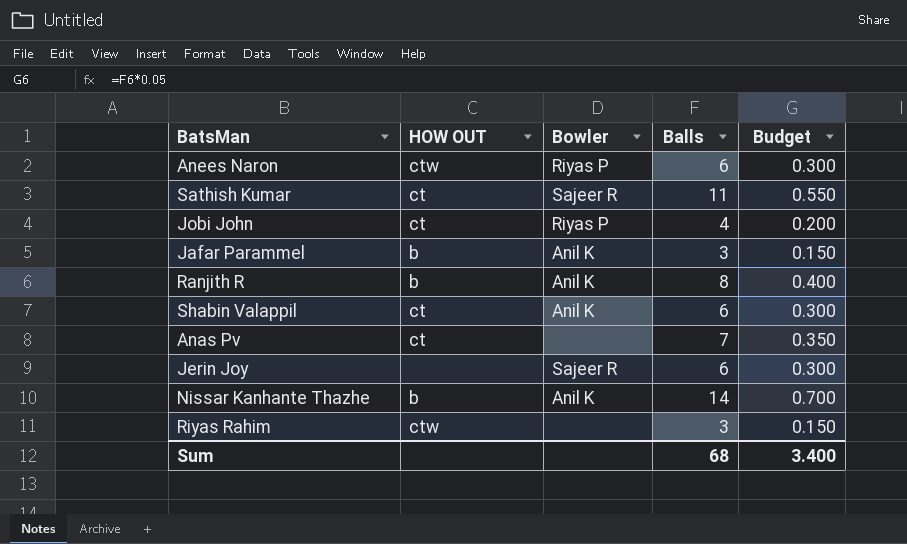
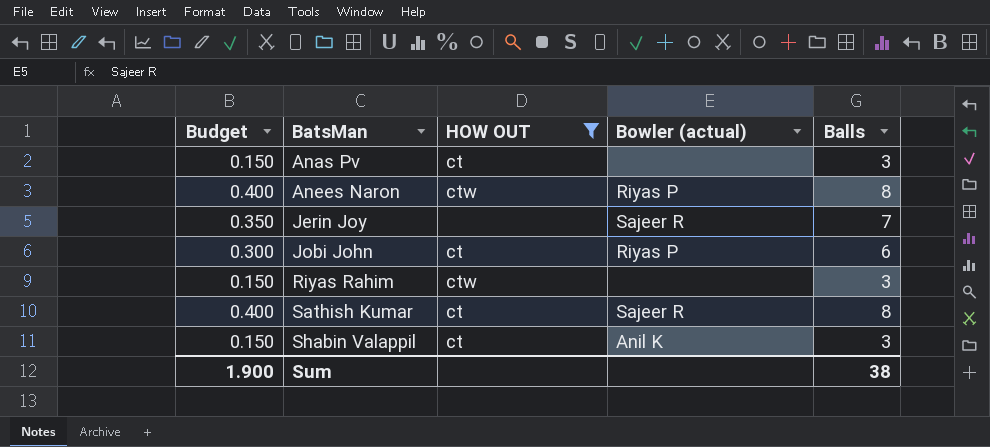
filter: none -> HOW OUT != b
row order: none -> BatsMan ascending
column Budget | position: 5 -> 1
column name: Bowler -> Bowler (actual)
Anas Pv | Budget: 0.350 -> 0.150
Anas Pv | Balls: 7 -> 3
Anees Naron | Budget: 0.300 -> 0.400
Anees Naron | Balls: 6 -> 8
Jerin Joy | Budget: 0.300 -> 0.350
Jerin Joy | Balls: 6 -> 7
Jobi John | Budget: 0.200 -> 0.300
Jobi John | Balls: 4 -> 6
Sathish Kumar | Budget: 0.550 -> 0.400
Sathish Kumar | Balls: 11 -> 8
Shabin Valappil | Budget: 0.300 -> 0.150
Shabin Valappil | Balls: 6 -> 3
Sum | Budget: 3.400 -> 1.900
Sum | Balls: 68 -> 38

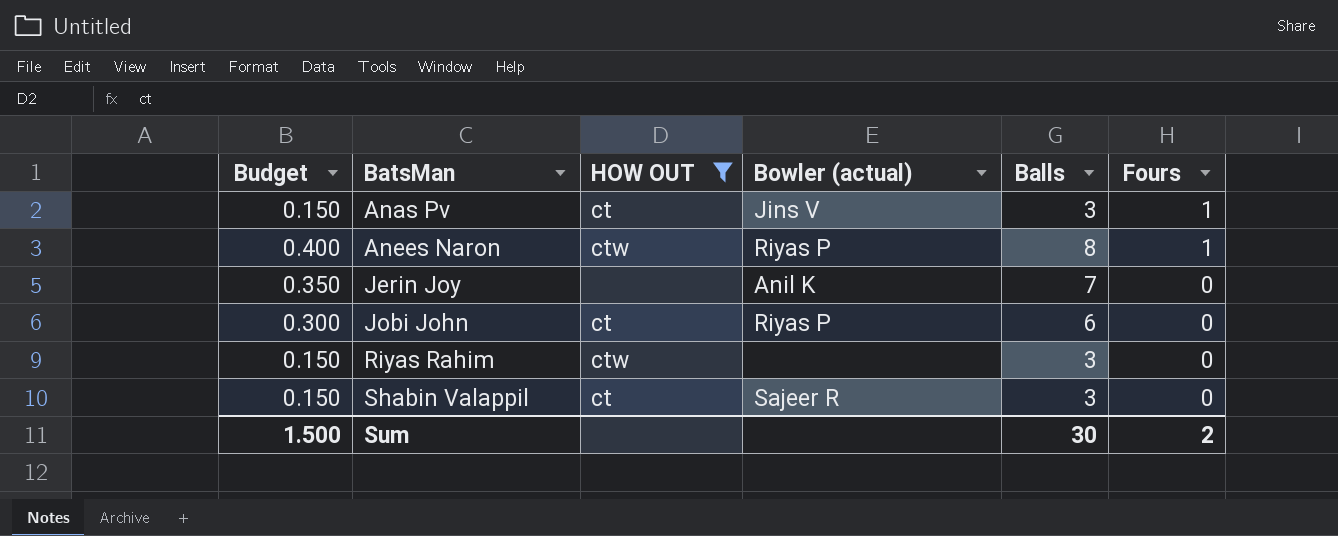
column Fours | position: none -> 6
row Sathish Kumar: 0.400 | ct | Sajeer R | 8 -> none
Anas Pv | Bowler (actual): none -> Jins V
Jerin Joy | Bowler (actual): Sajeer R -> Anil K
Shabin Valappil | Bowler (actual): Anil K -> Sajeer R
Sum | Budget: 1.900 -> 1.500
Sum | Balls: 38 -> 30

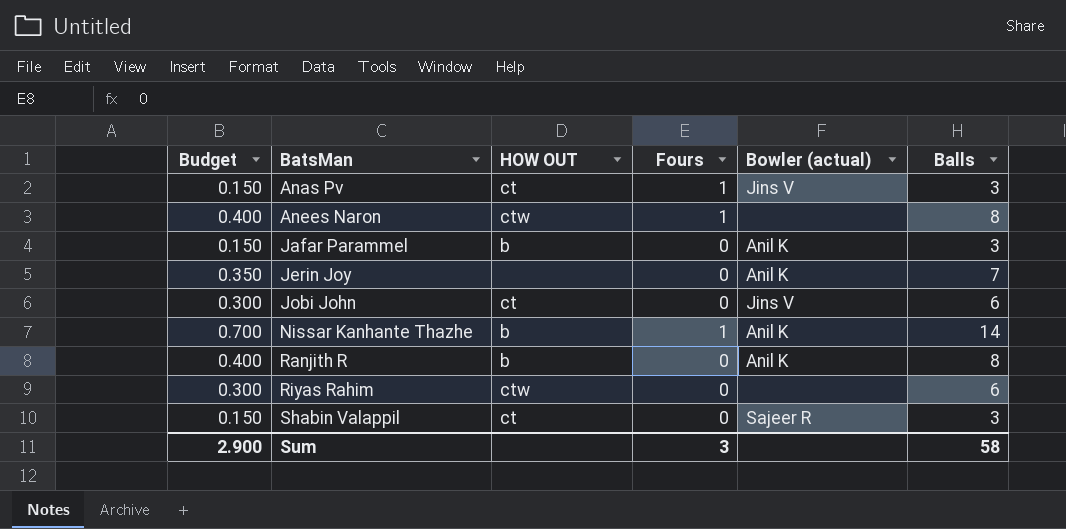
filter: HOW OUT != b -> none
column Fours | position: 6 -> 4
Anees Naron | Bowler (actual): Riyas P -> none
Jobi John | Bowler (actual): Riyas P -> Jins V
Riyas Rahim | Budget: 0.150 -> 0.300
Riyas Rahim | Balls: 3 -> 6
Sum | Budget: 1.500 -> 2.900
Sum | Fours: 2 -> 3
Sum | Balls: 30 -> 58

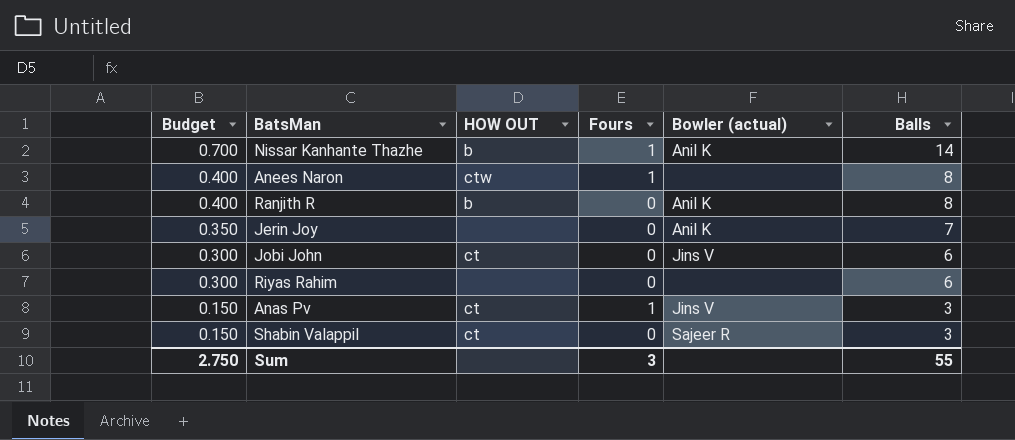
row order: BatsMan ascending -> Budget descending
row Jafar Parammel: 0.150 | b | 0 | Anil K | 3 -> none
Riyas Rahim | HOW OUT: ctw -> none
Sum | Budget: 2.900 -> 2.750
Sum | Balls: 58 -> 55

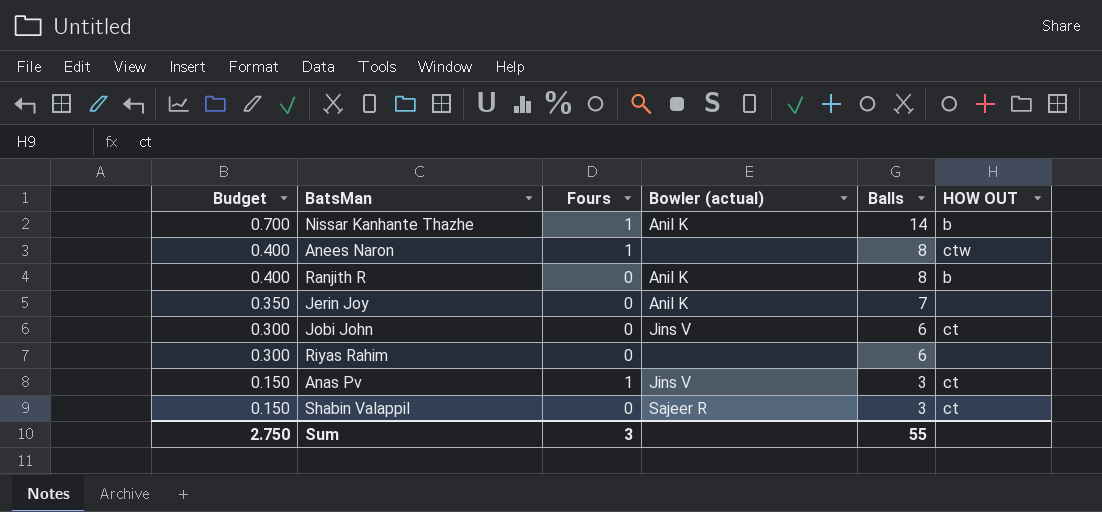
column HOW OUT | position: 3 -> 6

